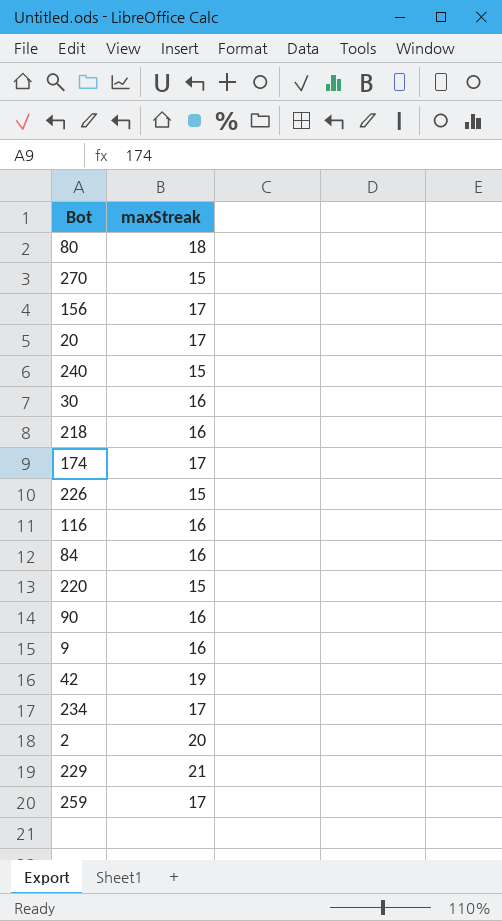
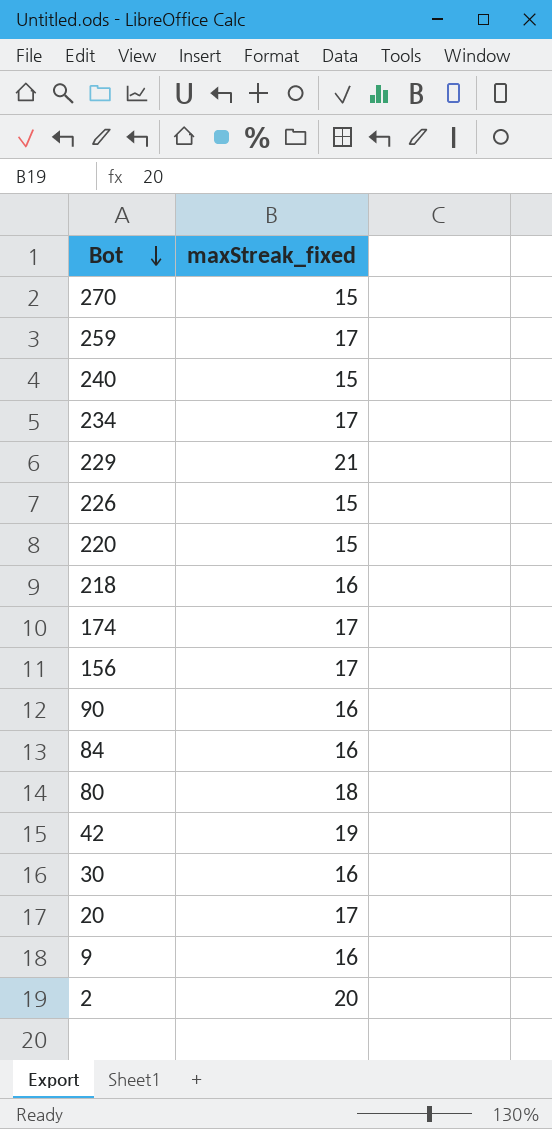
row order: none -> Bot descending
column name: maxStreak -> maxStreak_fixed
row 116: 16 -> none

